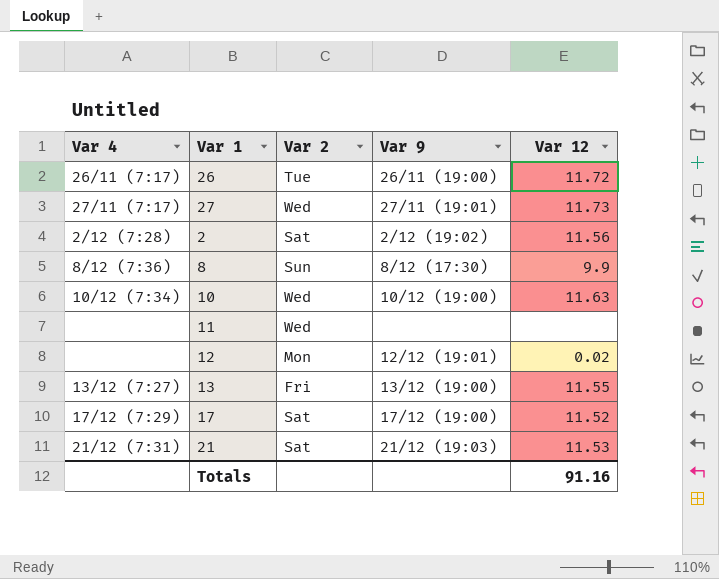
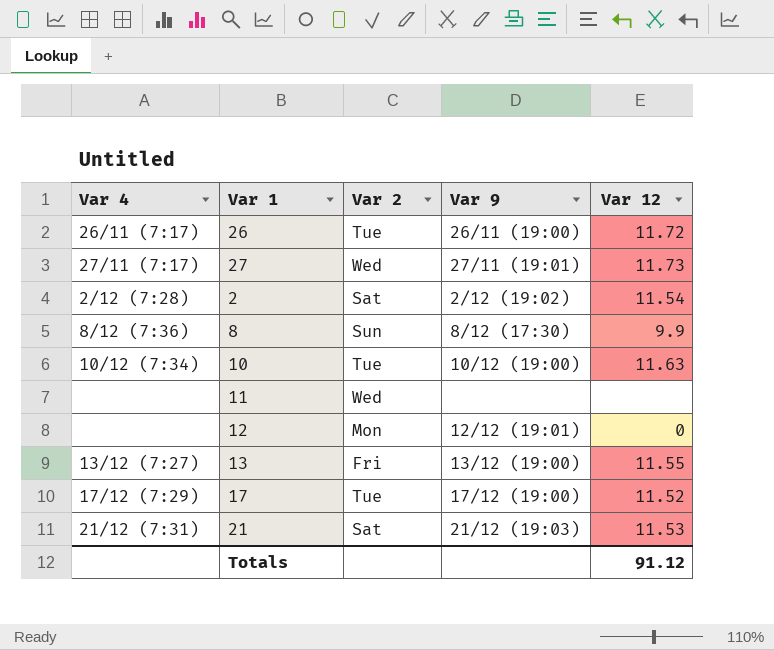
2 | Var 12: 11.56 -> 11.54
10 | Var 2: Wed -> Tue
12 | Var 12: 0.02 -> 0
17 | Var 2: Sat -> Tue
Totals | Var 12: 91.16 -> 91.12

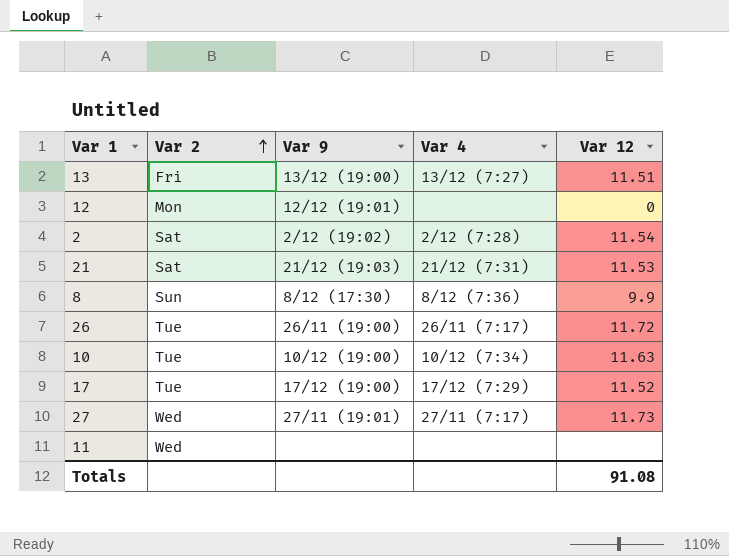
row order: none -> Var 2 ascending
column Var 4 | position: 1 -> 4
13 | Var 12: 11.55 -> 11.51
Totals | Var 12: 91.12 -> 91.08

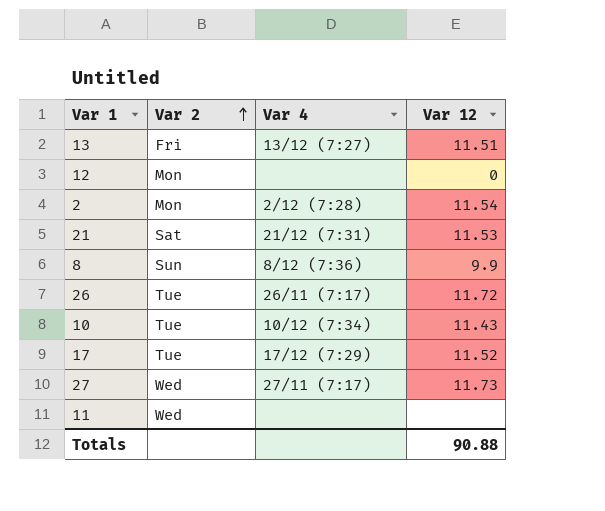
column Var 9 | position: 3 -> none
2 | Var 2: Sat -> Mon
10 | Var 12: 11.63 -> 11.43
Totals | Var 12: 91.08 -> 90.88

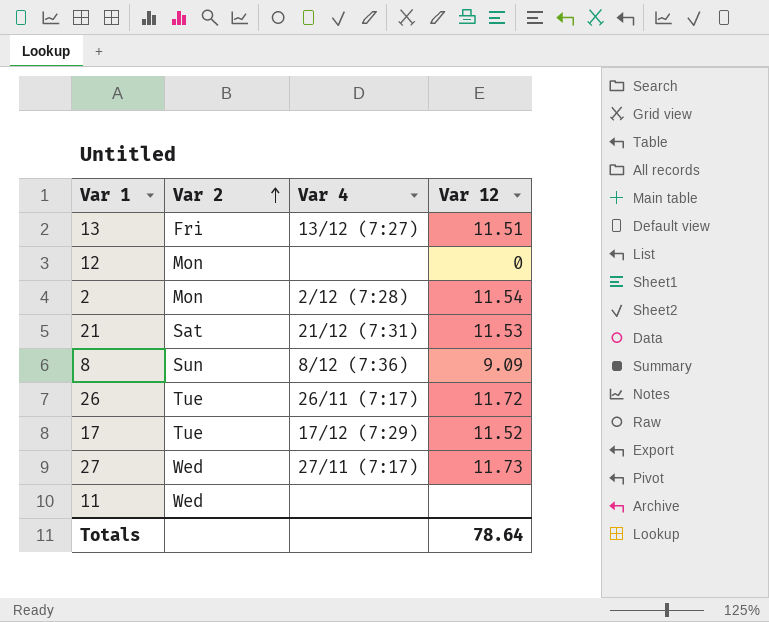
row 10: Tue | 10/12 (7:34) | 11.43 -> none
8 | Var 12: 9.9 -> 9.09
Totals | Var 12: 90.88 -> 78.64

